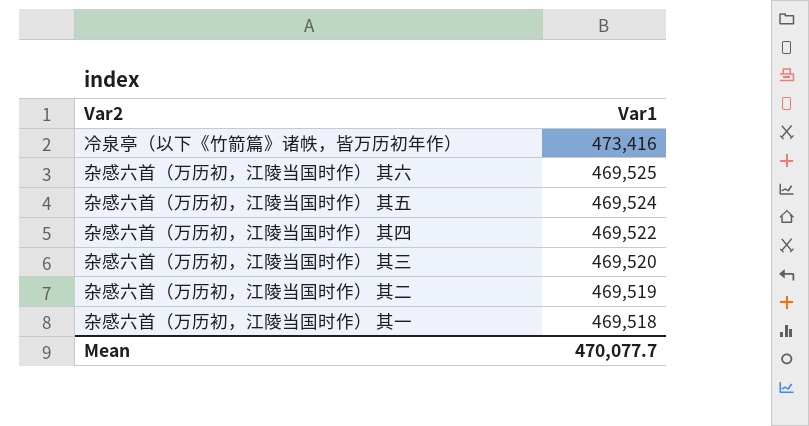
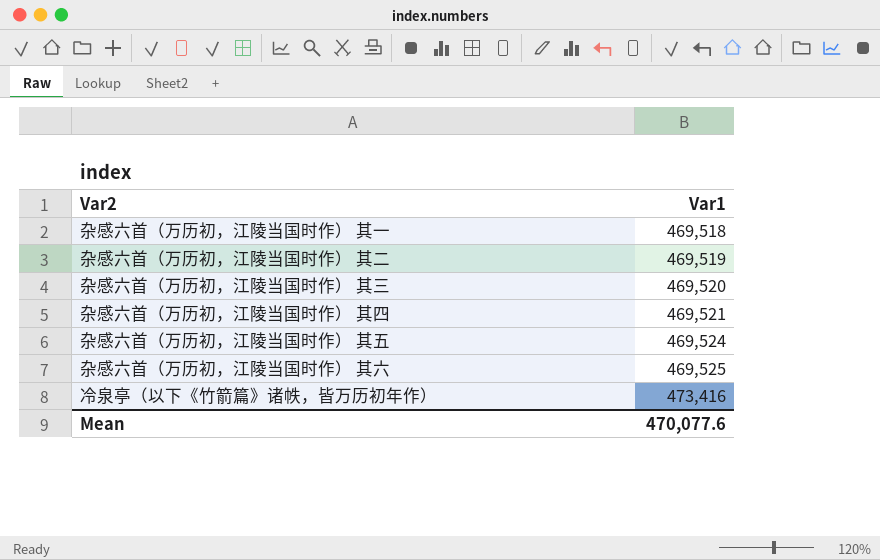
row order: Var1 descending -> Var1 ascending
杂感六首（万历初，江陵当国时作） 其四 | Var1: 469,522 -> 469,521
Mean | Var1: 470,077.7 -> 470,077.6

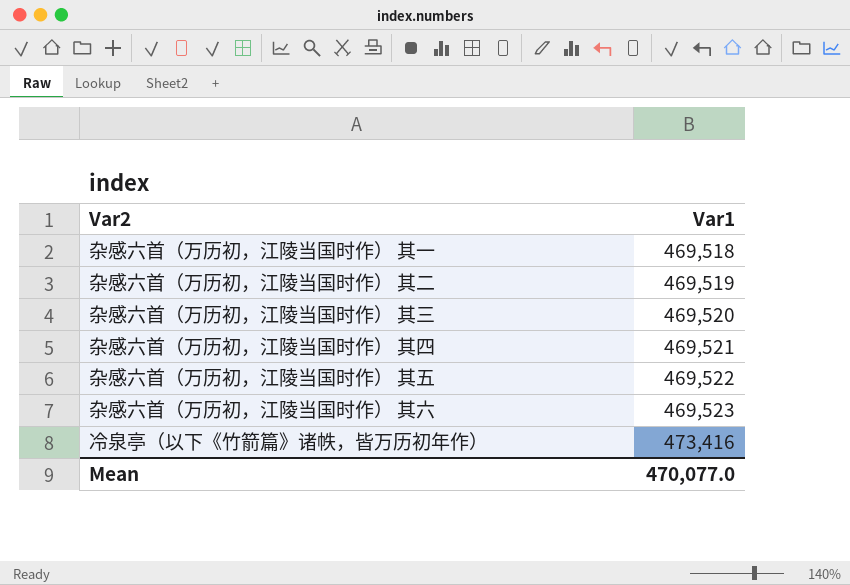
杂感六首（万历初，江陵当国时作） 其五 | Var1: 469,524 -> 469,522
杂感六首（万历初，江陵当国时作） 其六 | Var1: 469,525 -> 469,523
Mean | Var1: 470,077.6 -> 470,077.0

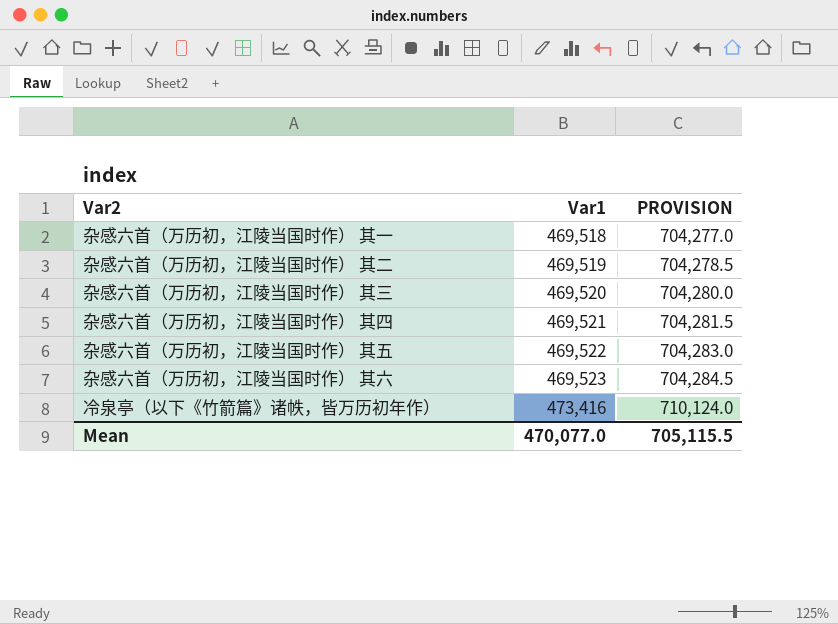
column PROVISION | formula: none -> [Var1] * 1.5

